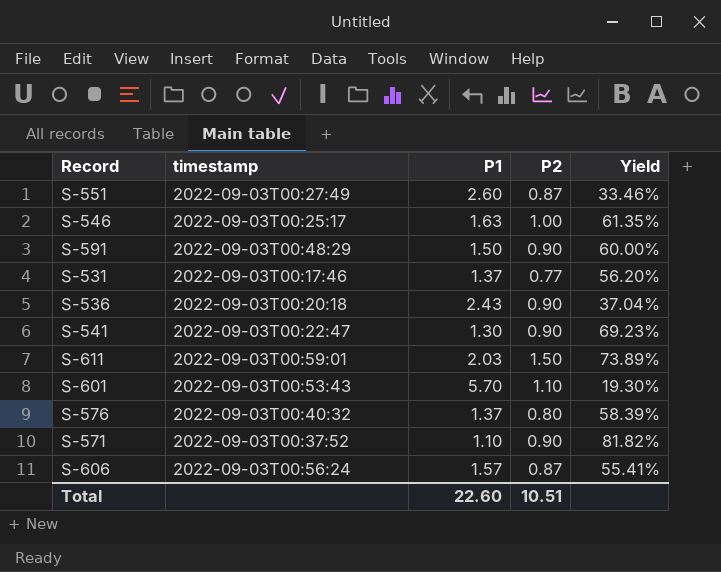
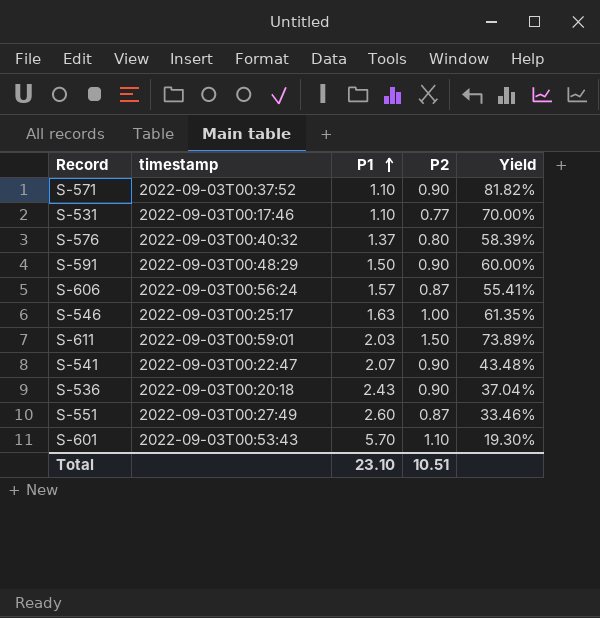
row order: none -> P1 ascending
S-531 | P1: 1.37 -> 1.10
S-531 | Yield: 56.20% -> 70.00%
S-541 | P1: 1.30 -> 2.07
S-541 | Yield: 69.23% -> 43.48%
Total | P1: 22.60 -> 23.10

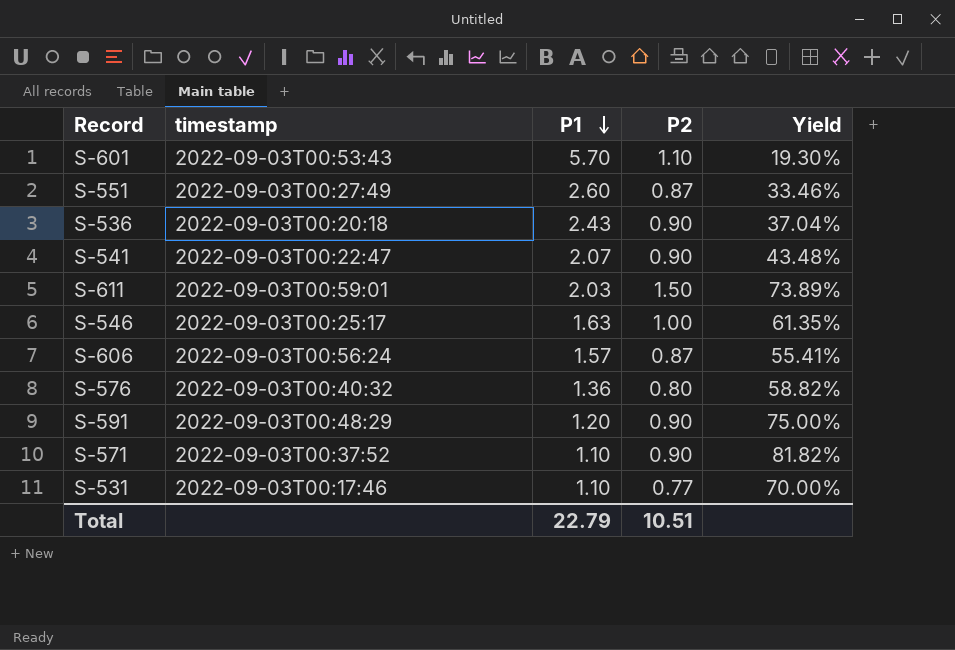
row order: P1 ascending -> P1 descending
S-576 | P1: 1.37 -> 1.36
S-576 | Yield: 58.39% -> 58.82%
S-591 | P1: 1.50 -> 1.20
S-591 | Yield: 60.00% -> 75.00%
Total | P1: 23.10 -> 22.79

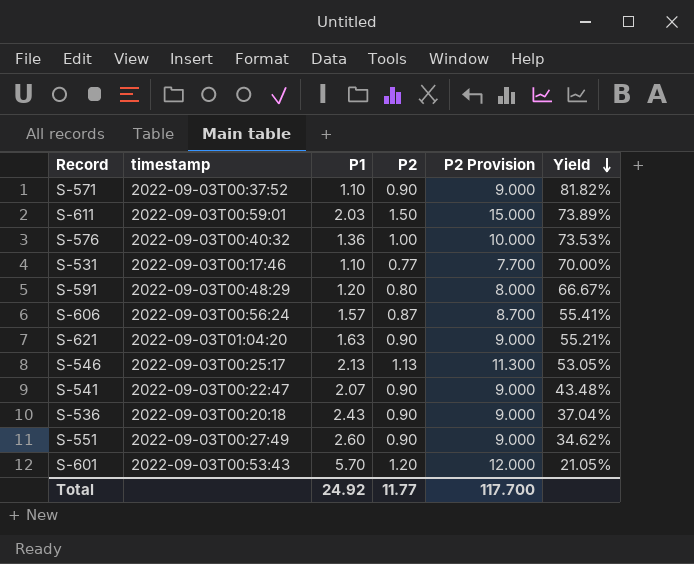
row order: P1 descending -> Yield descending
column P2 Provision | formula: none -> [P2] * 10
S-576 | P2: 0.80 -> 1.00
S-576 | Yield: 58.82% -> 73.53%
S-591 | P2: 0.90 -> 0.80
S-591 | Yield: 75.00% -> 66.67%
row S-621: none -> 2022-09-03T01:04:20 | 1.63 | 0.90 | 9.000 | 55.21%
S-546 | P1: 1.63 -> 2.13
S-546 | P2: 1.00 -> 1.13
S-546 | Yield: 61.35% -> 53.05%
S-551 | P2: 0.87 -> 0.90
S-551 | Yield: 33.46% -> 34.62%
S-601 | P2: 1.10 -> 1.20
S-601 | Yield: 19.30% -> 21.05%
Total | P1: 22.79 -> 24.92
Total | P2: 10.51 -> 11.77

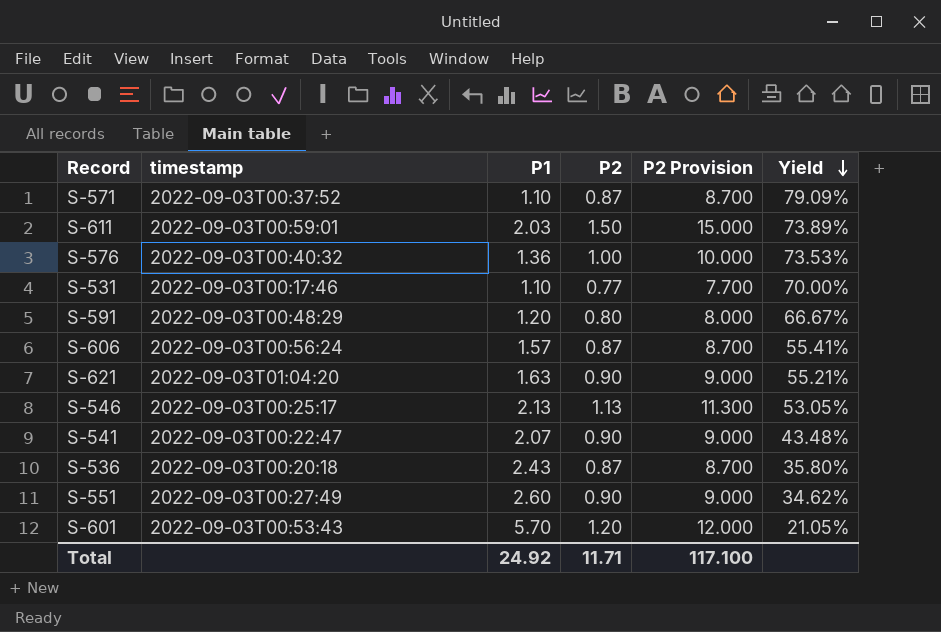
S-571 | P2: 0.90 -> 0.87
S-571 | P2 Provision: 9.000 -> 8.700
S-571 | Yield: 81.82% -> 79.09%
S-536 | P2: 0.90 -> 0.87
S-536 | P2 Provision: 9.000 -> 8.700
S-536 | Yield: 37.04% -> 35.80%
Total | P2: 11.77 -> 11.71
Total | P2 Provision: 117.700 -> 117.100

